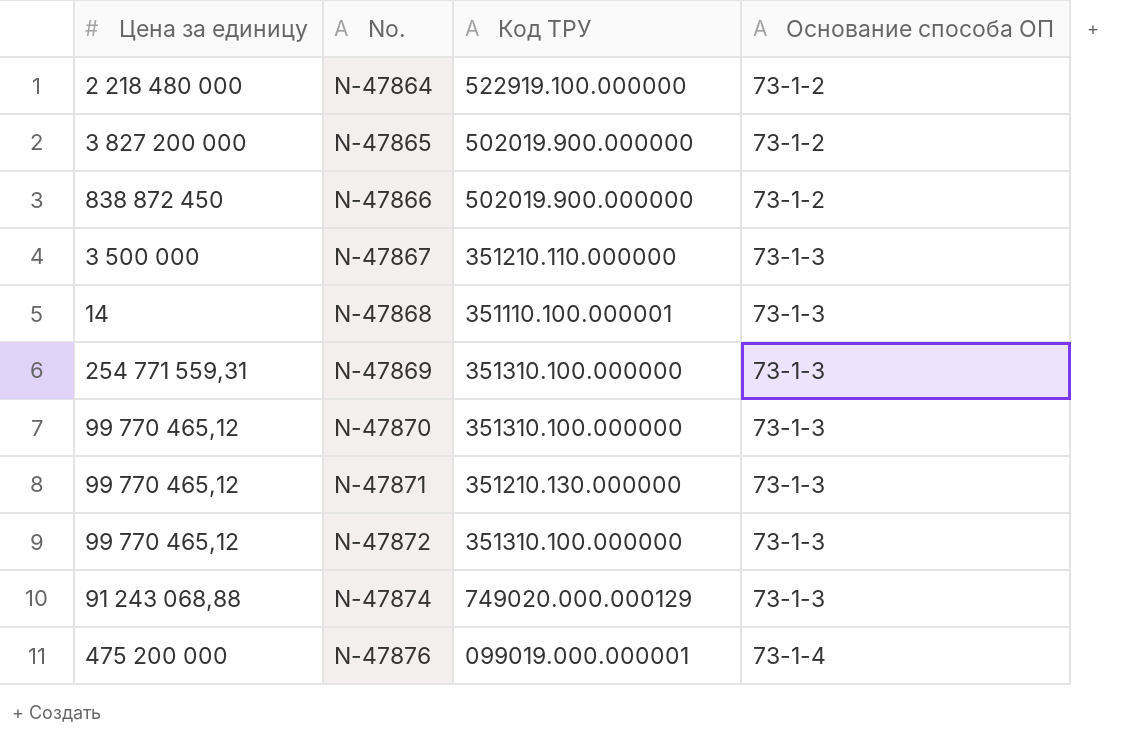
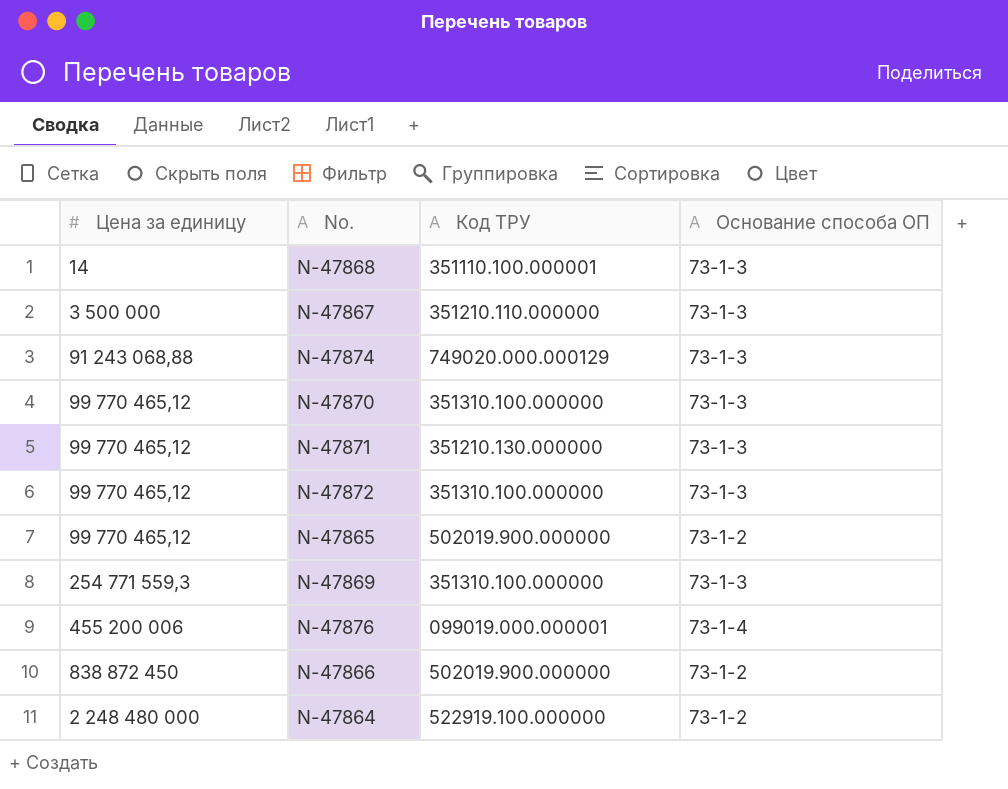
row order: No. ascending -> Цена за единицу ascending
N-47865 | Цена за единицу: 3 827 200 000 -> 99 770 465,12
N-47869 | Цена за единицу: 254 771 559,31 -> 254 771 559,3
N-47876 | Цена за единицу: 475 200 000 -> 455 200 006
N-47864 | Цена за единицу: 2 218 480 000 -> 2 248 480 000

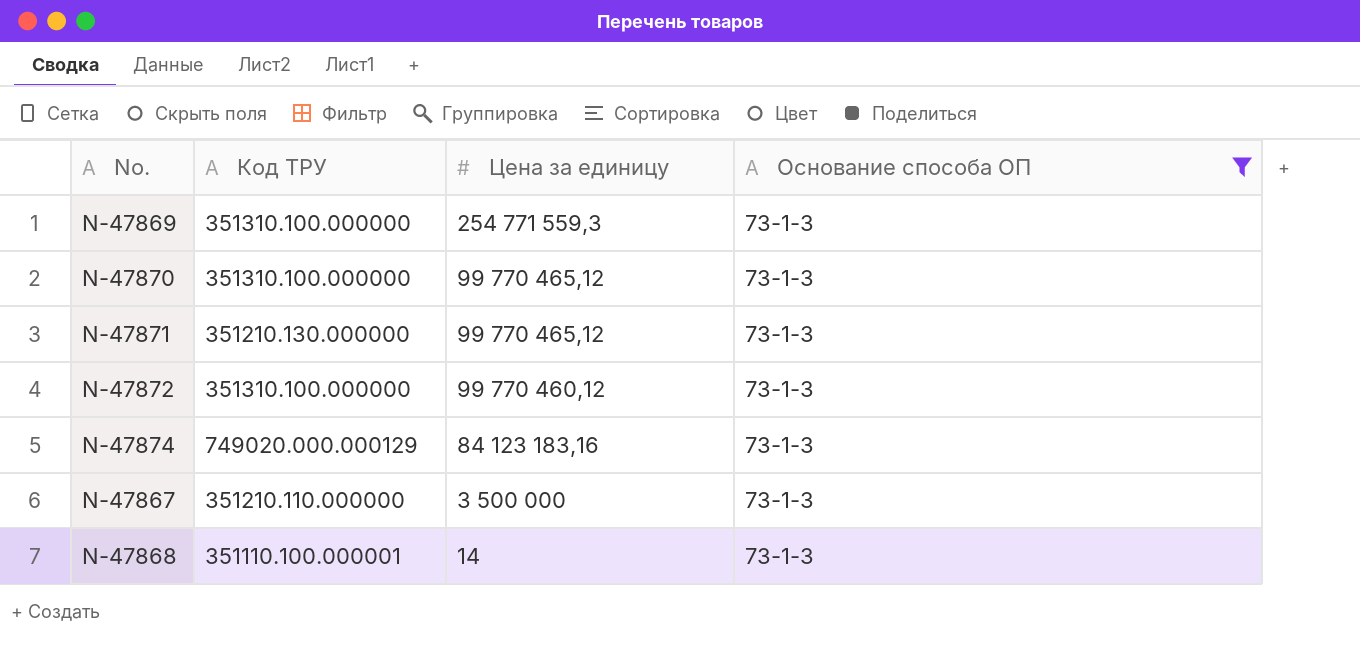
filter: none -> Основание способа ОП = 73-1-3
row order: Цена за единицу ascending -> Цена за единицу descending
column Цена за единицу | position: 1 -> 3
N-47872 | Цена за единицу: 99 770 465,12 -> 99 770 460,12
N-47874 | Цена за единицу: 91 243 068,88 -> 84 123 183,16

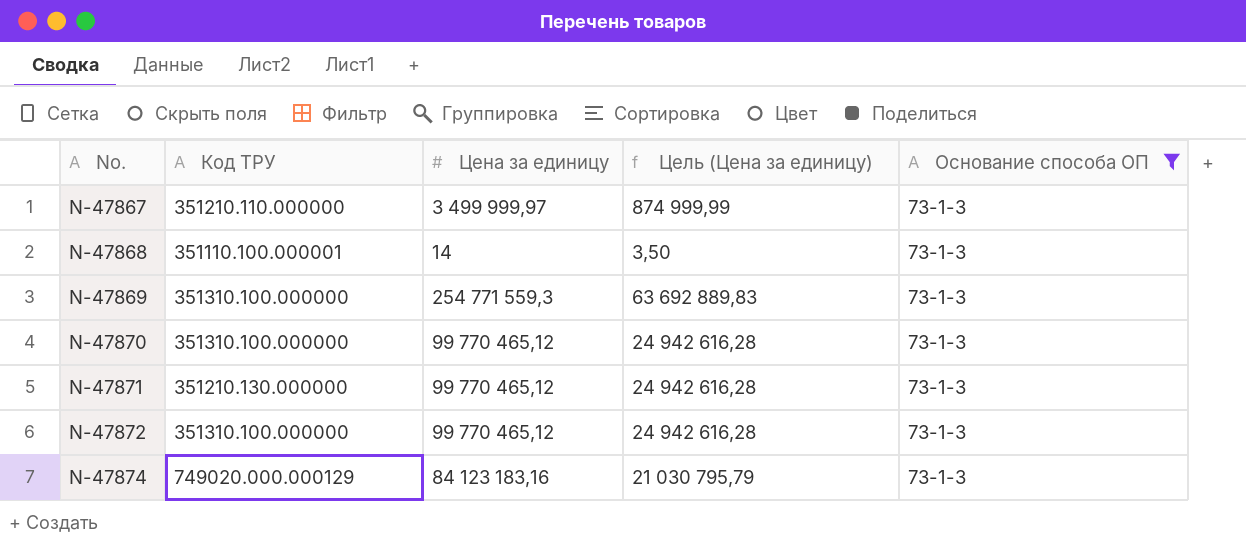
row order: Цена за единицу descending -> No. ascending
column Цель (Цена за единицу) | formula: none -> [Цена за единицу] * 0,25
N-47867 | Цена за единицу: 3 500 000 -> 3 499 999,97
N-47872 | Цена за единицу: 99 770 460,12 -> 99 770 465,12

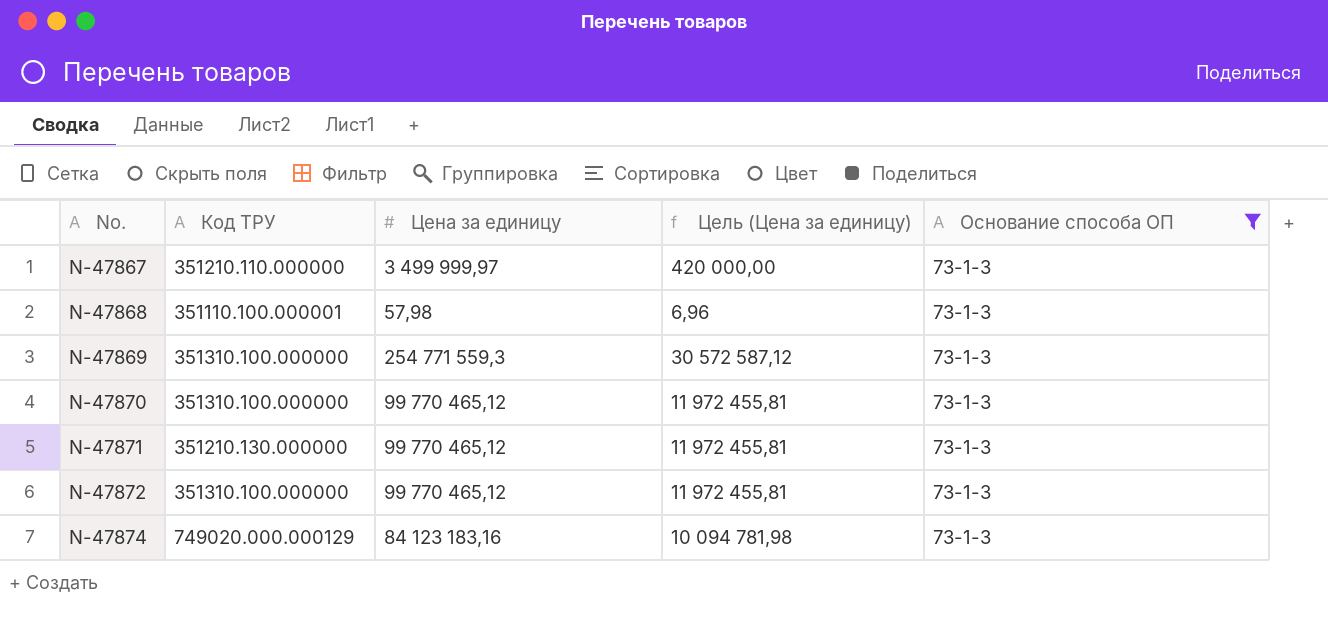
column Цель (Цена за единицу) | formula: [Цена за единицу] * 0,25 -> [Цена за единицу] * 0,12
N-47868 | Цена за единицу: 14 -> 57,98

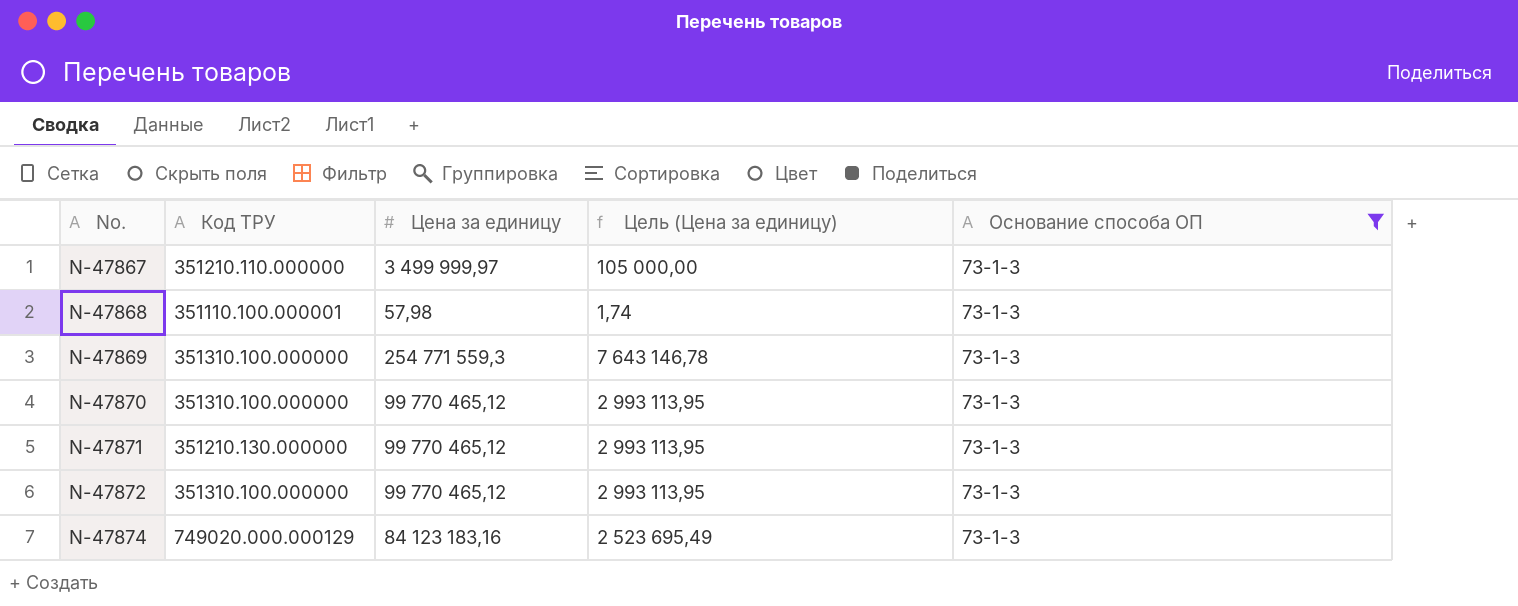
column Цель (Цена за единицу) | formula: [Цена за единицу] * 0,12 -> [Цена за единицу] * 0,03

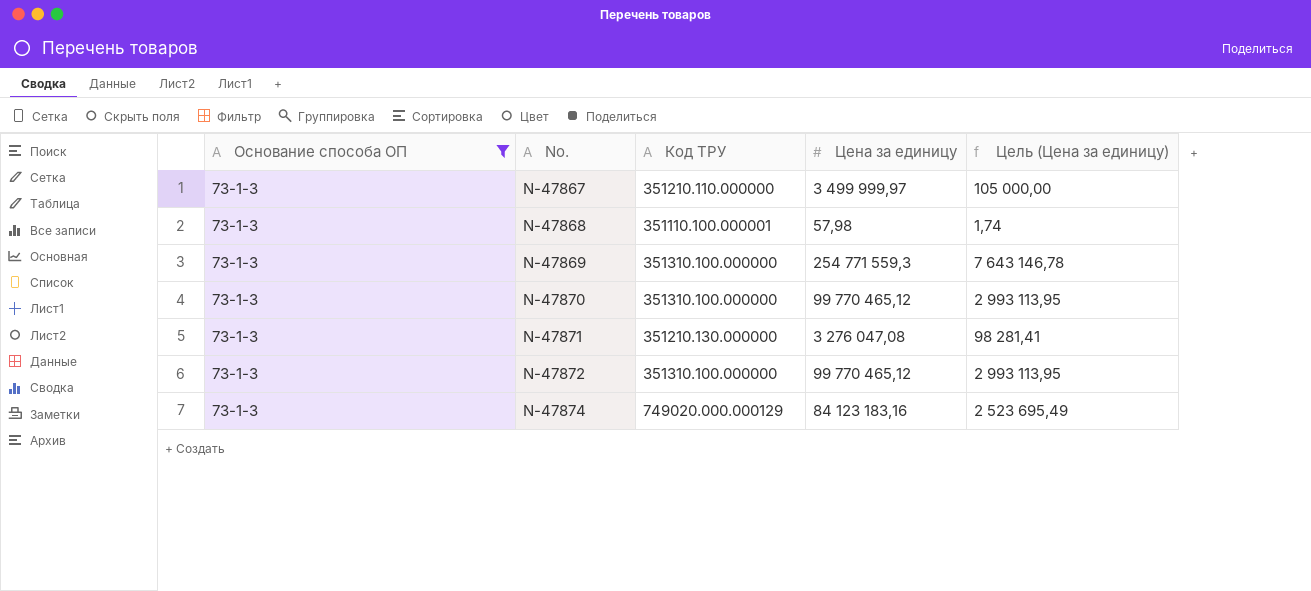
column Основание способа ОП | position: 5 -> 1
N-47871 | Цена за единицу: 99 770 465,12 -> 3 276 047,08
N-47871 | Цель (Цена за единицу): 2 993 113,95 -> 98 281,41

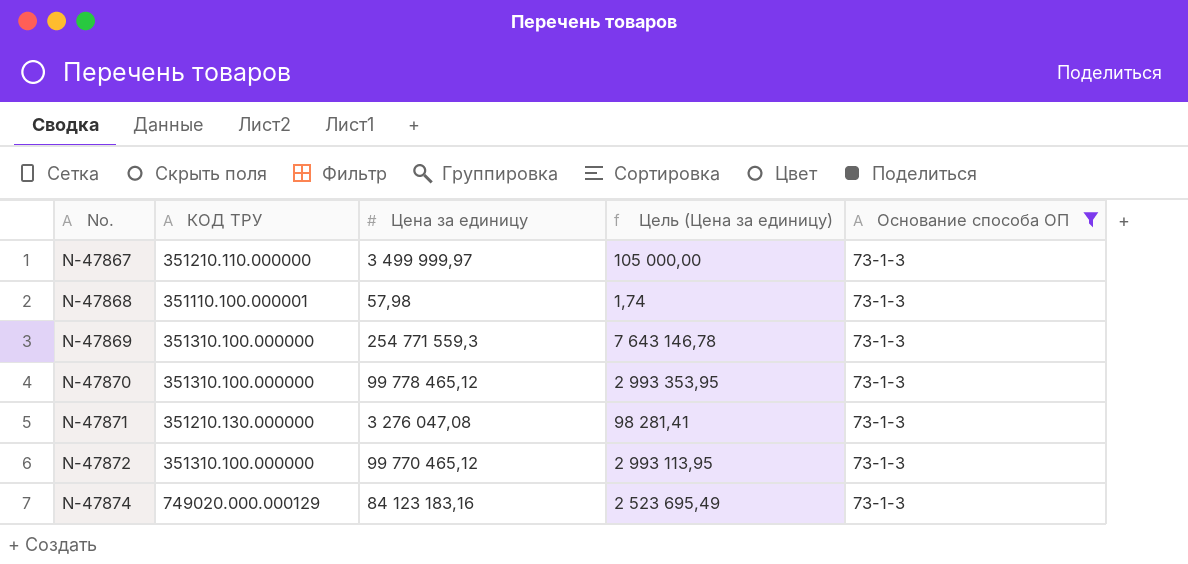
column name: Код ТРУ -> КОД ТРУ
column Основание способа ОП | position: 1 -> 5
N-47870 | Цена за единицу: 99 770 465,12 -> 99 778 465,12
N-47870 | Цель (Цена за единицу): 2 993 113,95 -> 2 993 353,95

